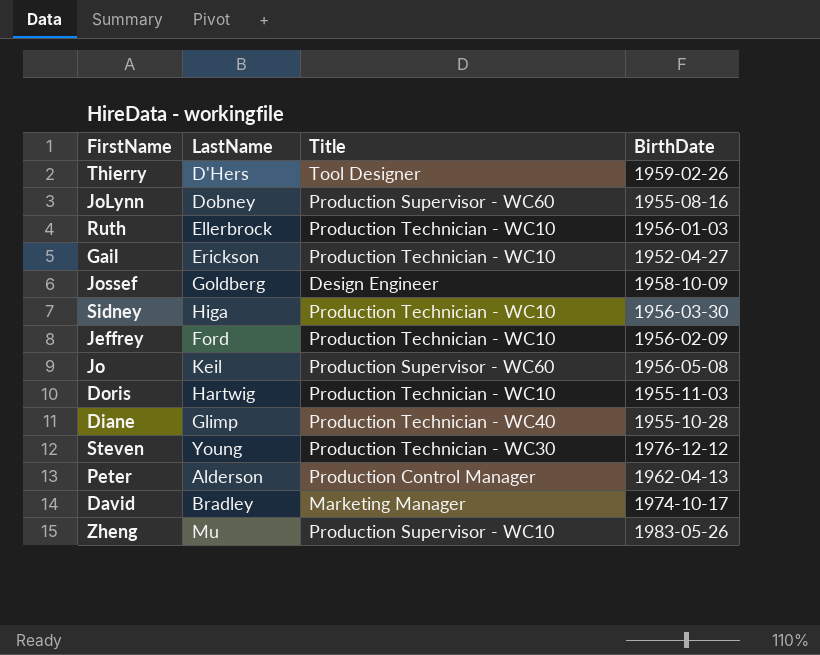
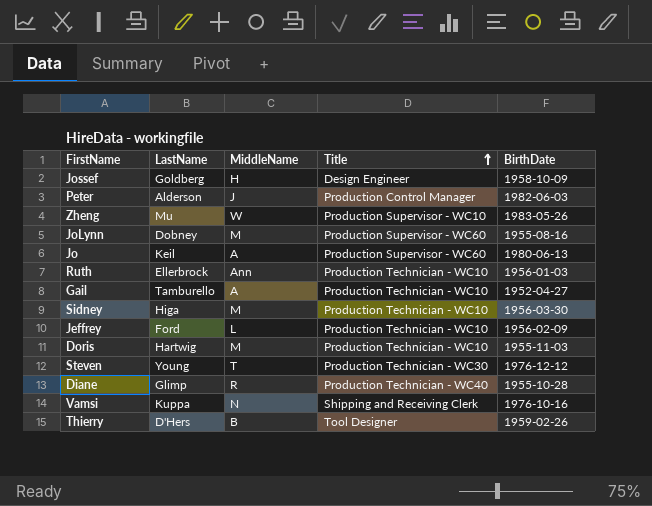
row order: none -> Title ascending
column MiddleName | position: none -> 3
row David: Bradley | Marketing Manager | 1974-10-17 -> none
Peter | BirthDate: 1962-04-13 -> 1982-06-03
Jo | BirthDate: 1956-05-08 -> 1980-06-13
Gail | LastName: Erickson -> Tamburello
row Vamsi: none -> Kuppa | N | Shipping and Receiving Clerk | 1976-10-16

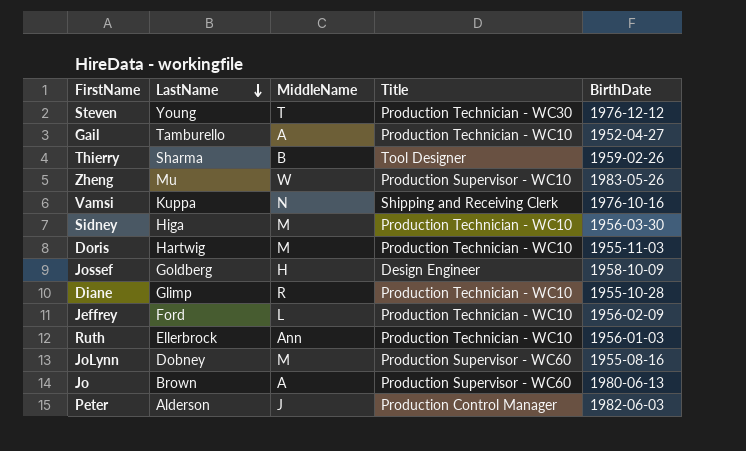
row order: Title ascending -> LastName descending
Thierry | LastName: D'Hers -> Sharma
Diane | Title: Production Technician - WC40 -> Production Technician - WC10
Jo | LastName: Keil -> Brown

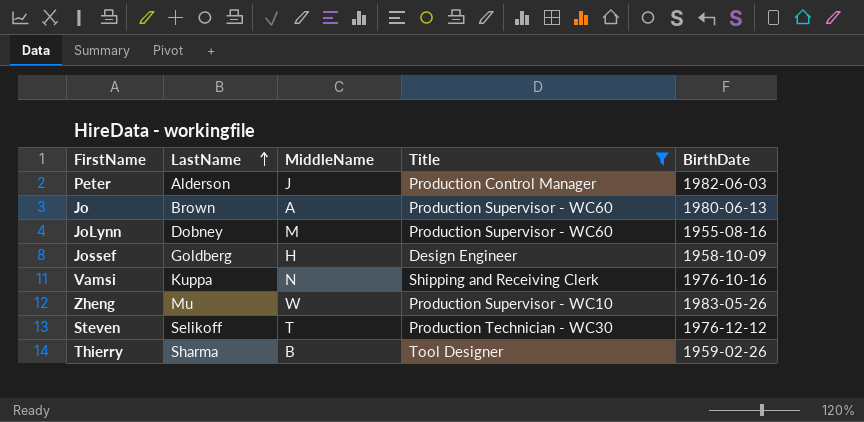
filter: none -> Title != Production Technician - WC10
row order: LastName descending -> LastName ascending
Steven | LastName: Young -> Selikoff

